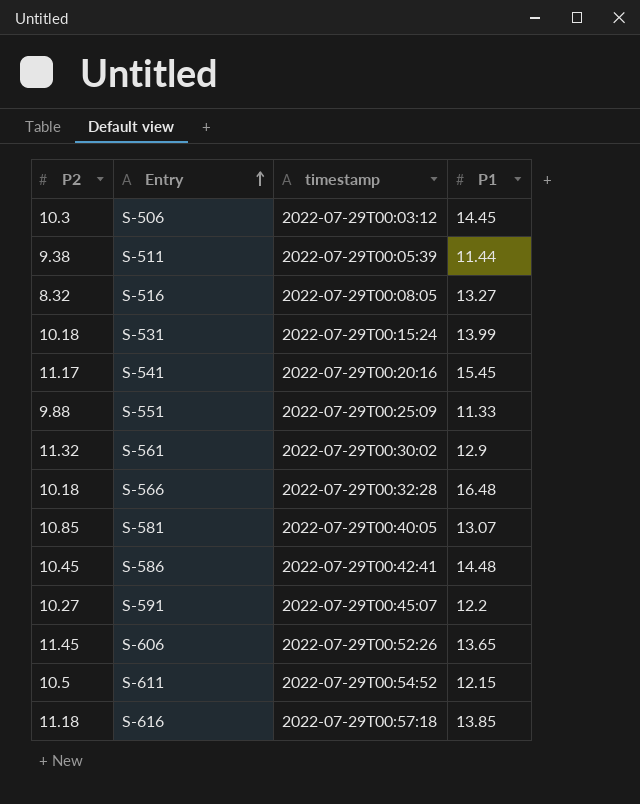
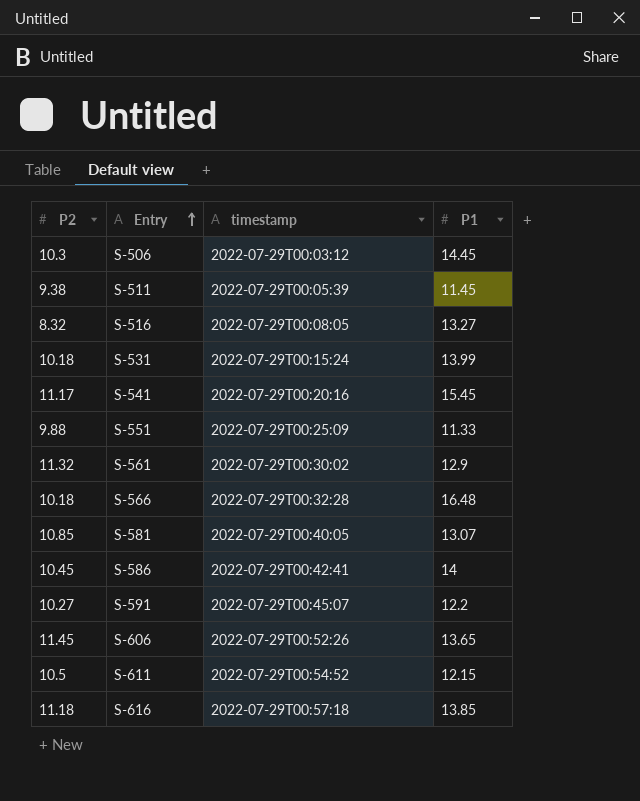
S-511 | P1: 11.44 -> 11.45
S-586 | P1: 14.48 -> 14

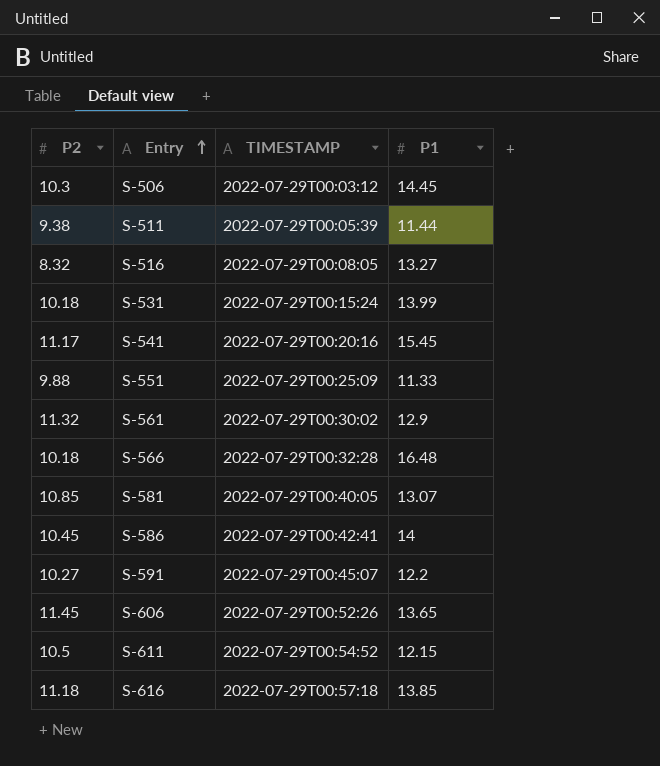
column name: timestamp -> TIMESTAMP
S-511 | P1: 11.45 -> 11.44

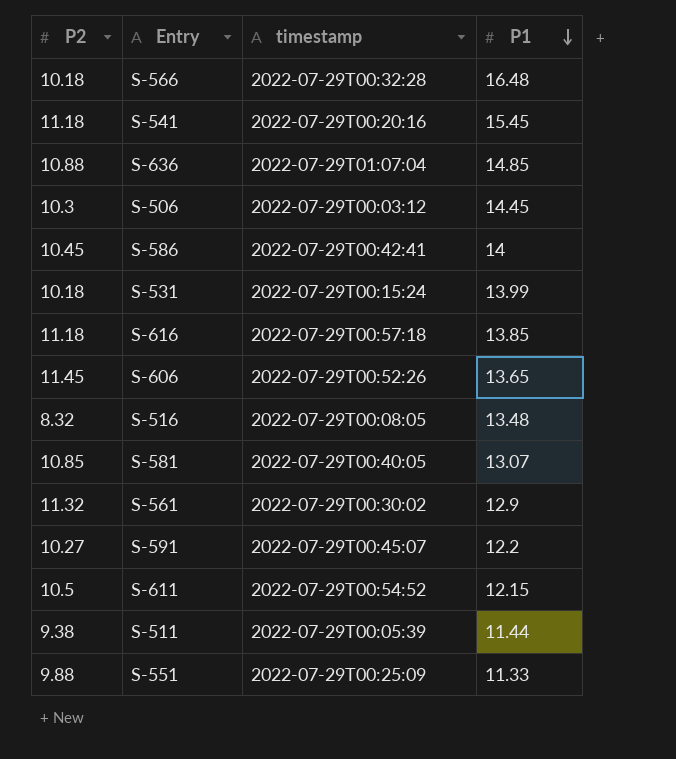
row order: Entry ascending -> P1 descending
column name: TIMESTAMP -> timestamp
S-541 | P2: 11.17 -> 11.18
row S-636: none -> 10.88 | 2022-07-29T01:07:04 | 14.85
S-516 | P1: 13.27 -> 13.48

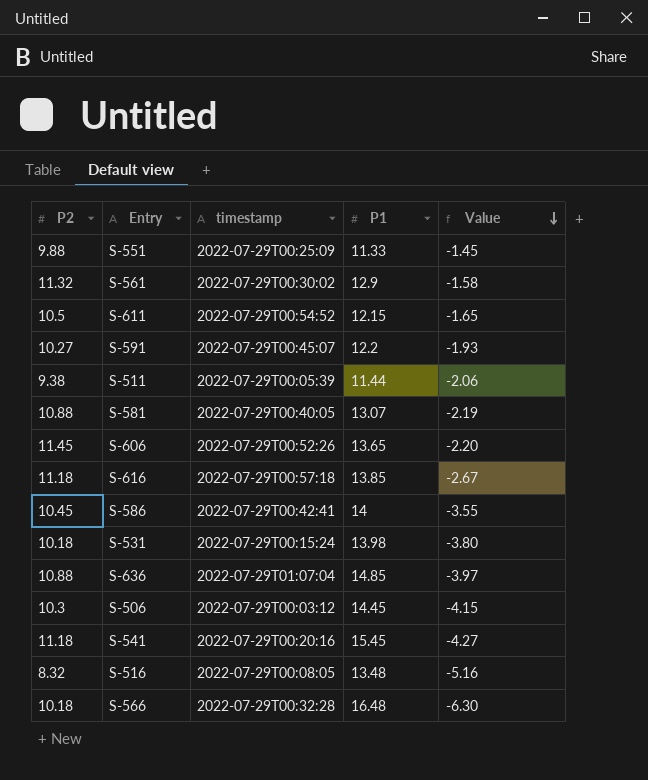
row order: P1 descending -> Value descending
column Value | formula: none -> [P2] - [P1]
S-581 | P2: 10.85 -> 10.88
S-531 | P1: 13.99 -> 13.98

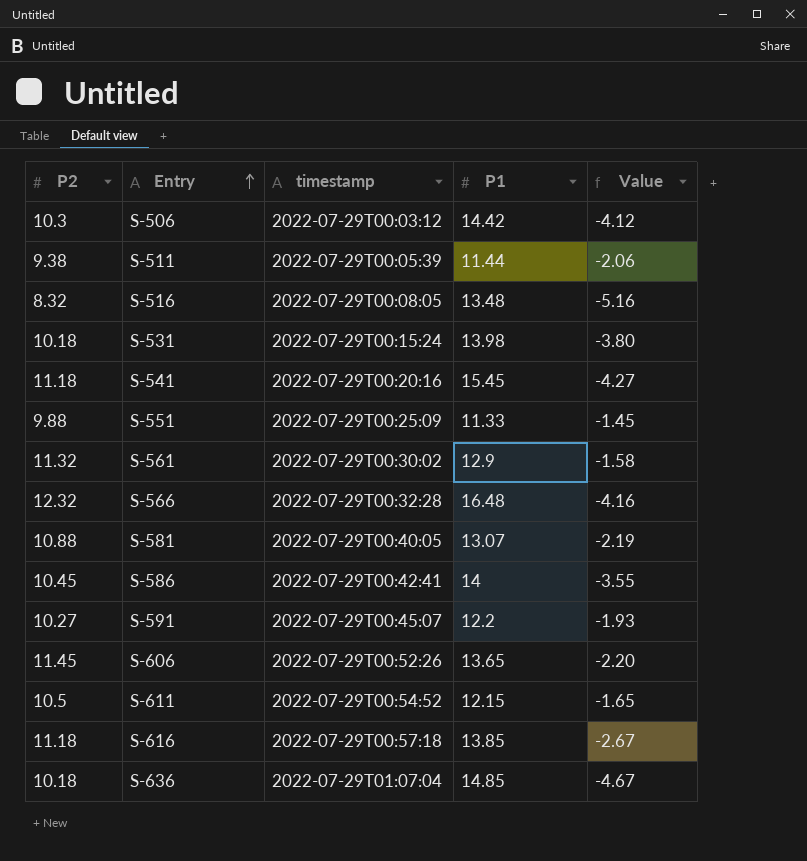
row order: Value descending -> Entry ascending
S-506 | P1: 14.45 -> 14.42
S-506 | Value: -4.15 -> -4.12
S-566 | P2: 10.18 -> 12.32
S-566 | Value: -6.30 -> -4.16
S-636 | P2: 10.88 -> 10.18
S-636 | Value: -3.97 -> -4.67

